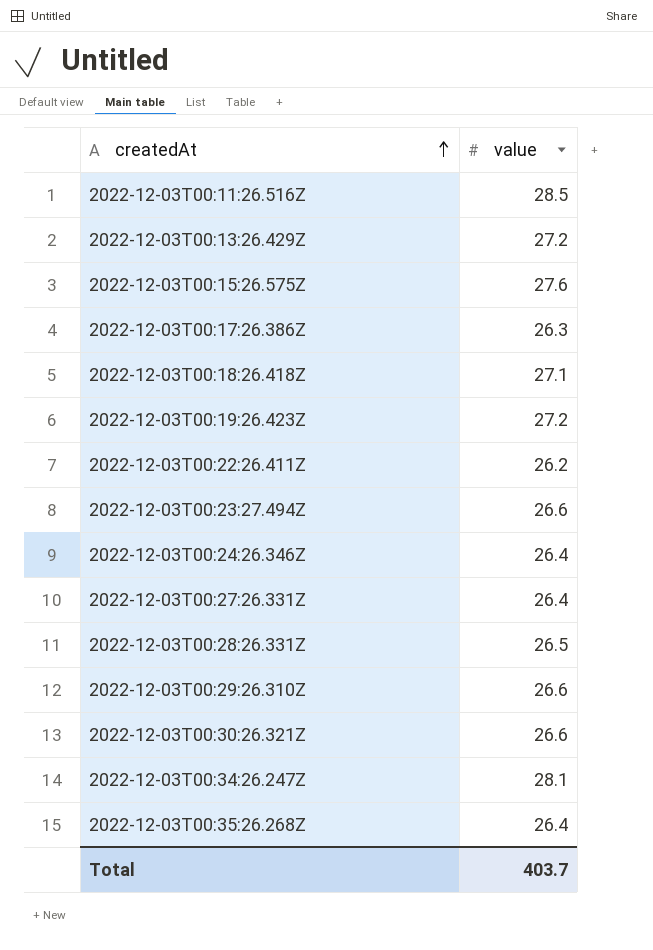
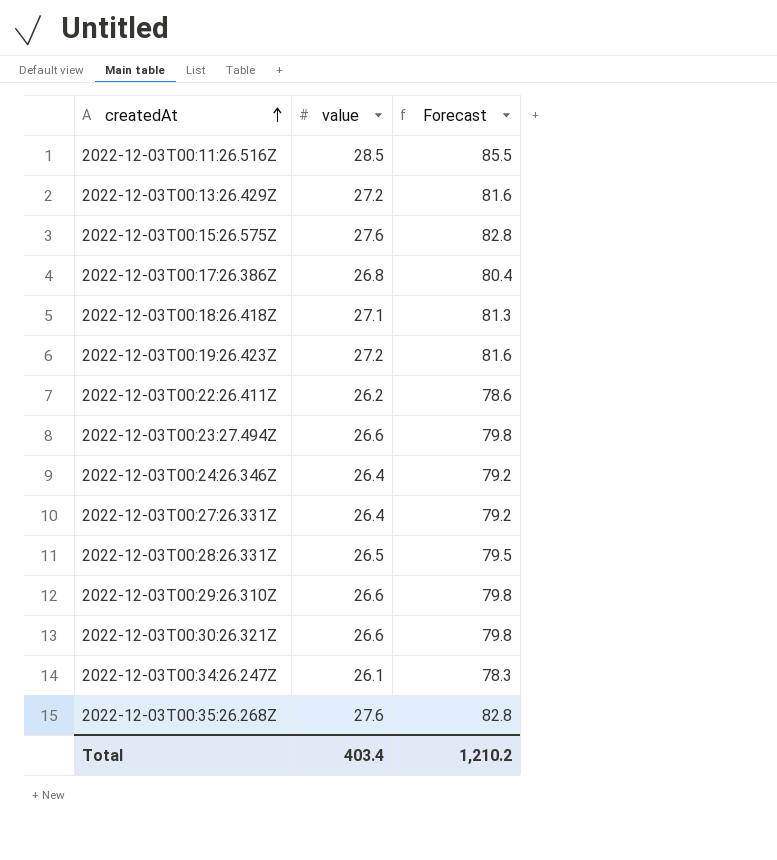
column Forecast | formula: none -> [value] * 3
2022-12-03T00:17:26.386Z | value: 26.3 -> 26.8
2022-12-03T00:34:26.247Z | value: 28.1 -> 26.1
2022-12-03T00:35:26.268Z | value: 26.4 -> 27.6
Total | value: 403.7 -> 403.4

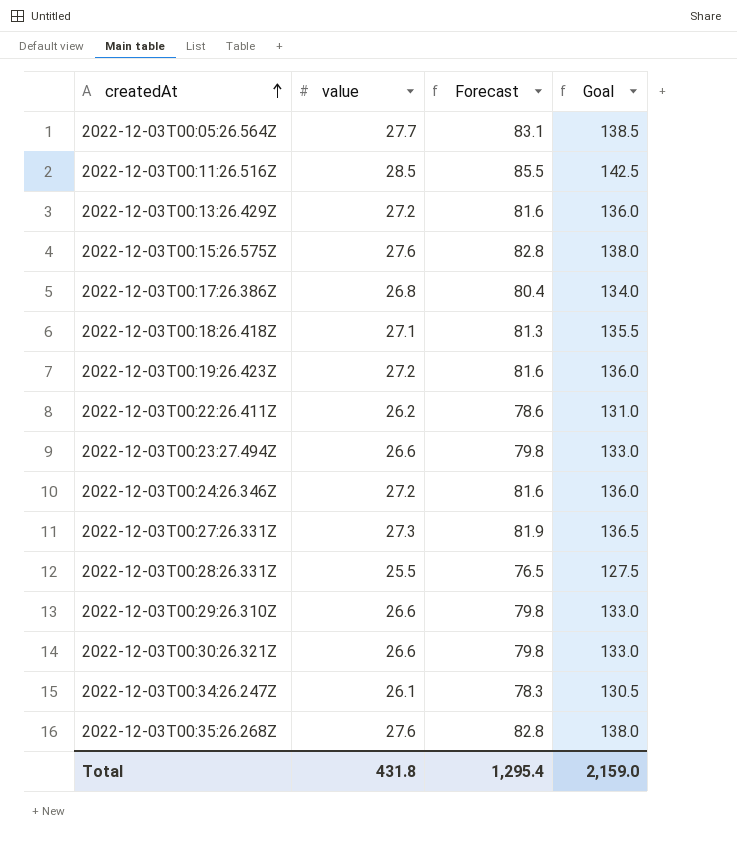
column Goal | formula: none -> [value] * 5
row 2022-12-03T00:05:26.564Z: none -> 27.7 | 83.1 | 138.5
2022-12-03T00:24:26.346Z | value: 26.4 -> 27.2
2022-12-03T00:24:26.346Z | Forecast: 79.2 -> 81.6
2022-12-03T00:27:26.331Z | value: 26.4 -> 27.3
2022-12-03T00:27:26.331Z | Forecast: 79.2 -> 81.9
2022-12-03T00:28:26.331Z | value: 26.5 -> 25.5
2022-12-03T00:28:26.331Z | Forecast: 79.5 -> 76.5
Total | value: 403.4 -> 431.8
Total | Forecast: 1,210.2 -> 1,295.4

